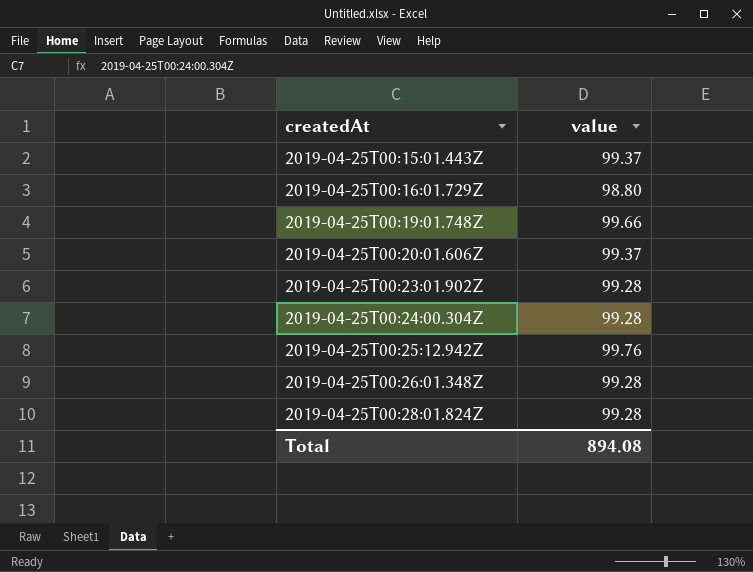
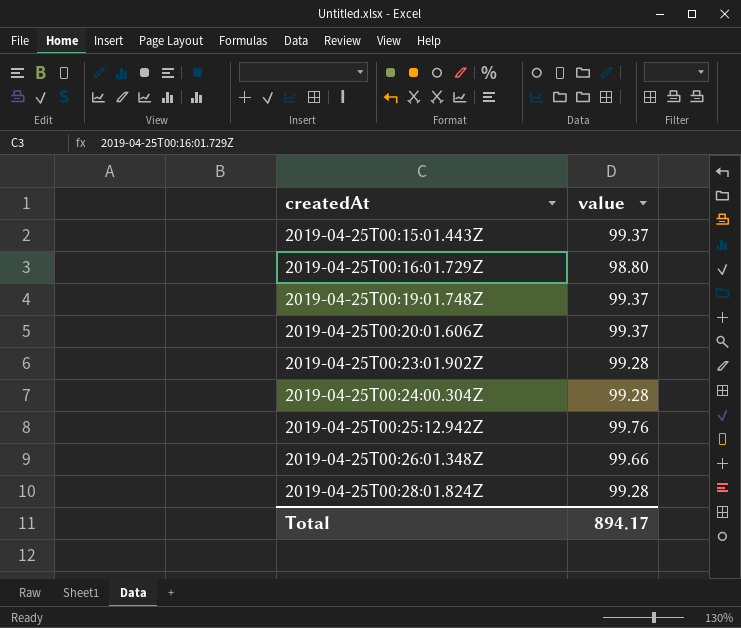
2019-04-25T00:19:01.748Z | value: 99.66 -> 99.37
2019-04-25T00:26:01.348Z | value: 99.28 -> 99.66
Total | value: 894.08 -> 894.17

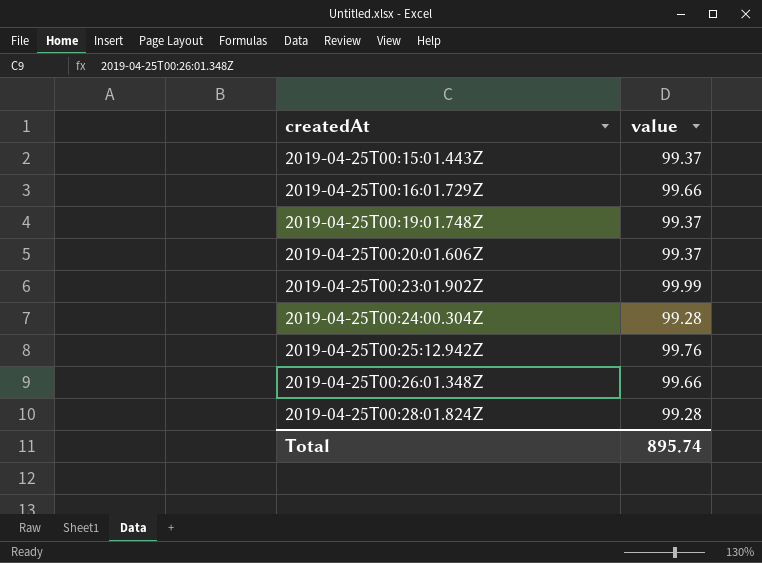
2019-04-25T00:16:01.729Z | value: 98.80 -> 99.66
2019-04-25T00:23:01.902Z | value: 99.28 -> 99.99
Total | value: 894.17 -> 895.74

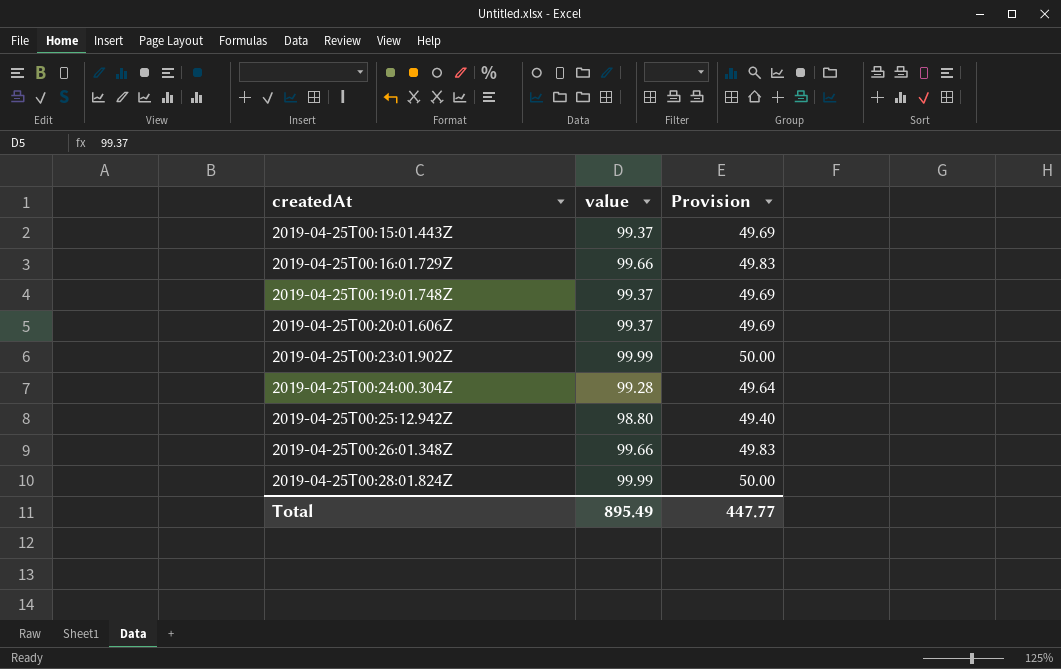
column Provision | formula: none -> [value] * 0.5
2019-04-25T00:25:12.942Z | value: 99.76 -> 98.80
2019-04-25T00:28:01.824Z | value: 99.28 -> 99.99
Total | value: 895.74 -> 895.49

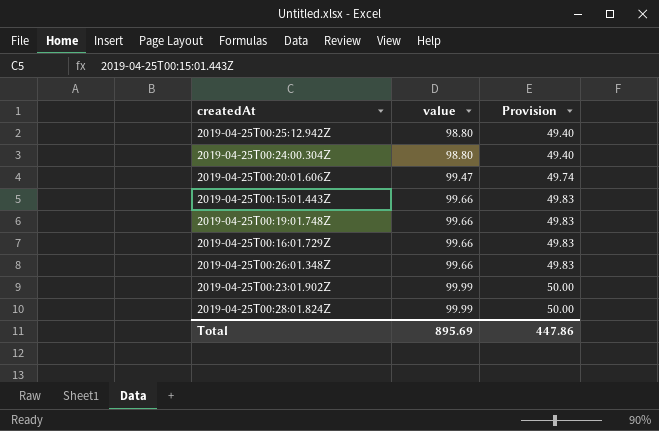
row order: createdAt ascending -> value ascending
2019-04-25T00:24:00.304Z | value: 99.28 -> 98.80
2019-04-25T00:24:00.304Z | Provision: 49.64 -> 49.40
2019-04-25T00:20:01.606Z | value: 99.37 -> 99.47
2019-04-25T00:20:01.606Z | Provision: 49.69 -> 49.74
2019-04-25T00:15:01.443Z | value: 99.37 -> 99.66
2019-04-25T00:15:01.443Z | Provision: 49.69 -> 49.83
2019-04-25T00:19:01.748Z | value: 99.37 -> 99.66
2019-04-25T00:19:01.748Z | Provision: 49.69 -> 49.83
Total | value: 895.49 -> 895.69
Total | Provision: 447.77 -> 447.86

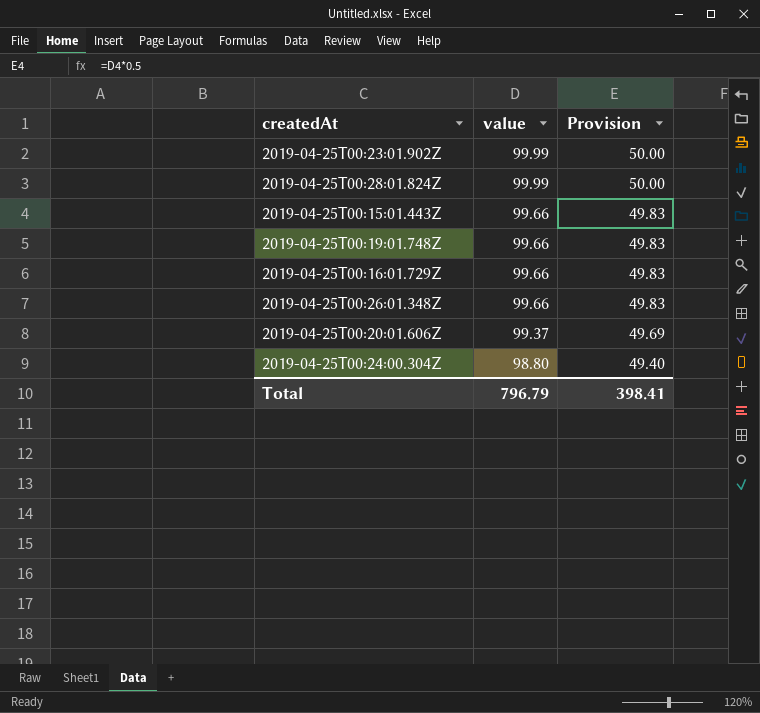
row order: value ascending -> value descending
row 2019-04-25T00:25:12.942Z: 98.80 | 49.40 -> none
2019-04-25T00:20:01.606Z | value: 99.47 -> 99.37
2019-04-25T00:20:01.606Z | Provision: 49.74 -> 49.69
Total | value: 895.69 -> 796.79
Total | Provision: 447.86 -> 398.41

